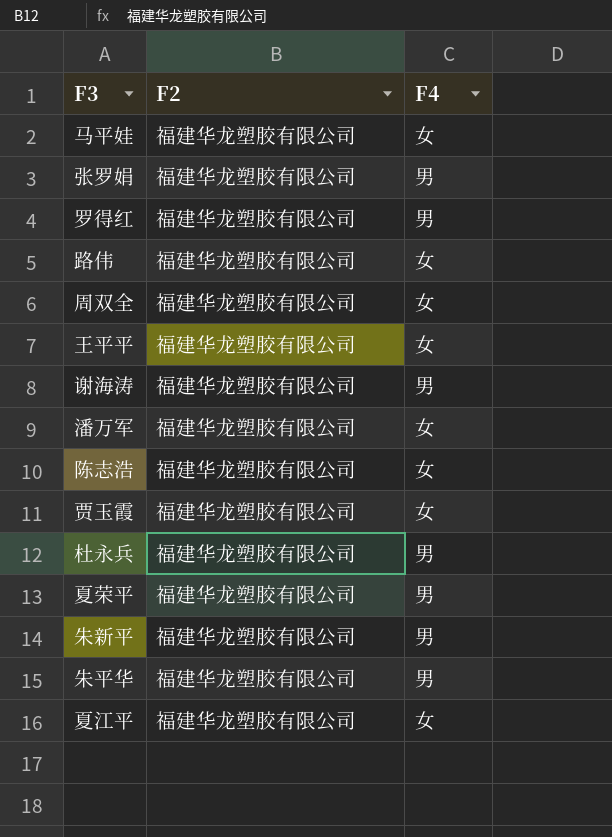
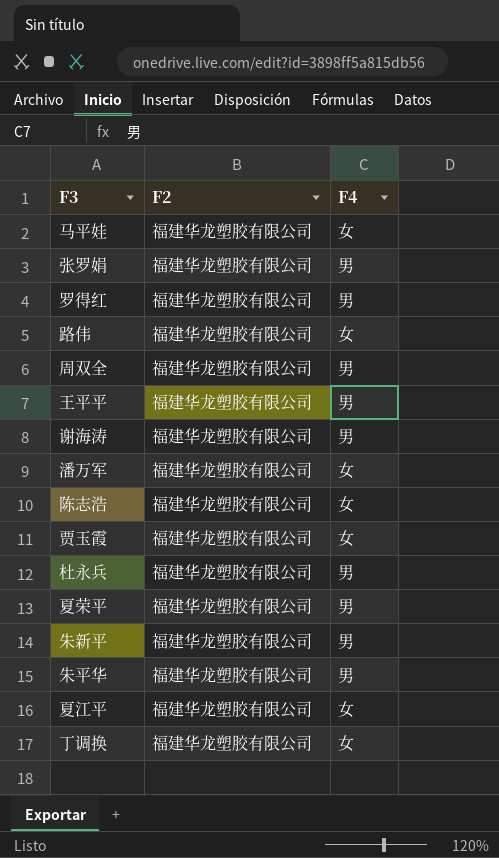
周双全 | F4: 女 -> 男
王平平 | F4: 女 -> 男
row 丁调换: none -> 福建华龙塑胶有限公司 | 女

